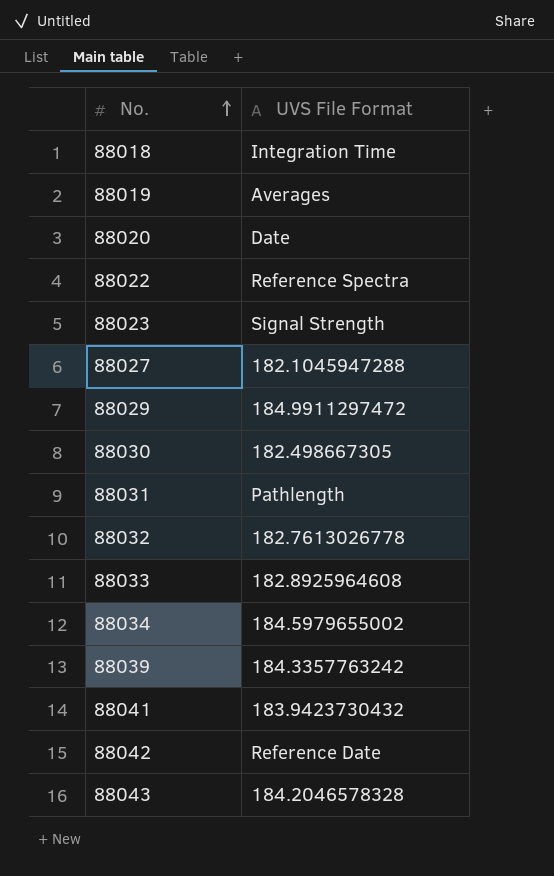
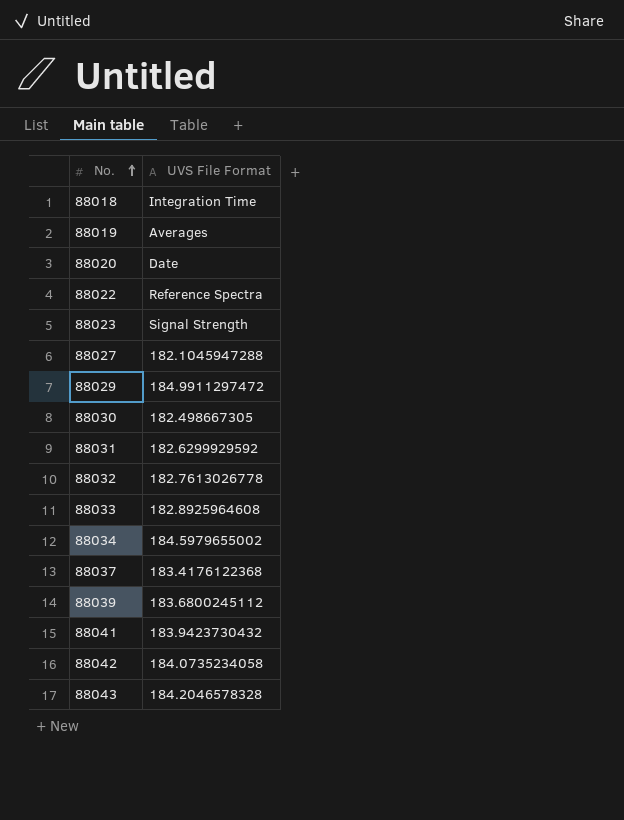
88031 | UVS File Format: Pathlength -> 182.6299929592
row 88037: none -> 183.4176122368
88039 | UVS File Format: 184.3357763242 -> 183.6800245112
88042 | UVS File Format: Reference Date -> 184.0735234058

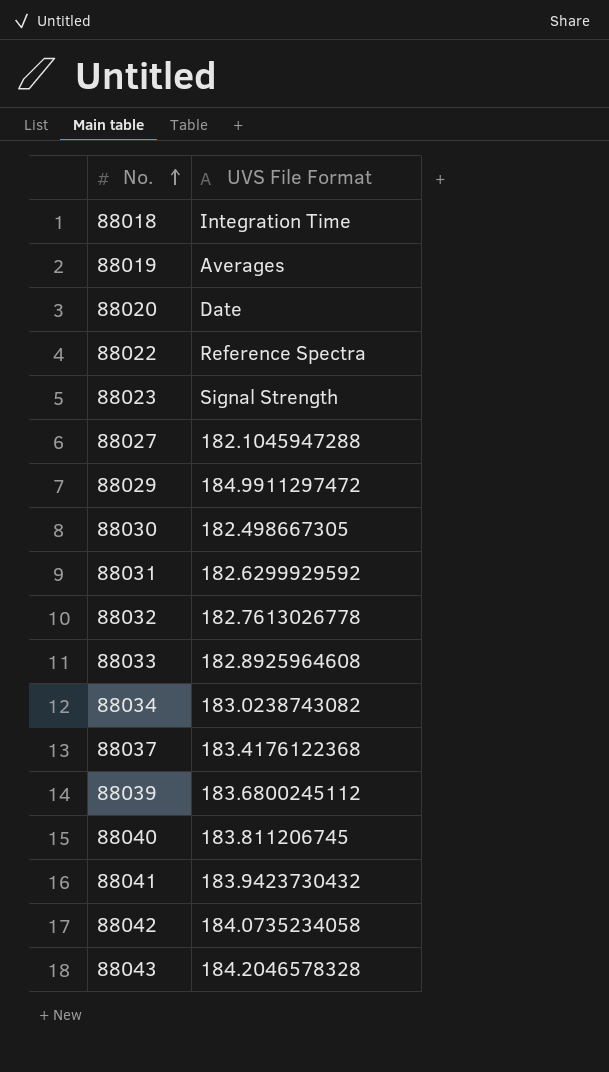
88034 | UVS File Format: 184.5979655002 -> 183.0238743082
row 88040: none -> 183.811206745

